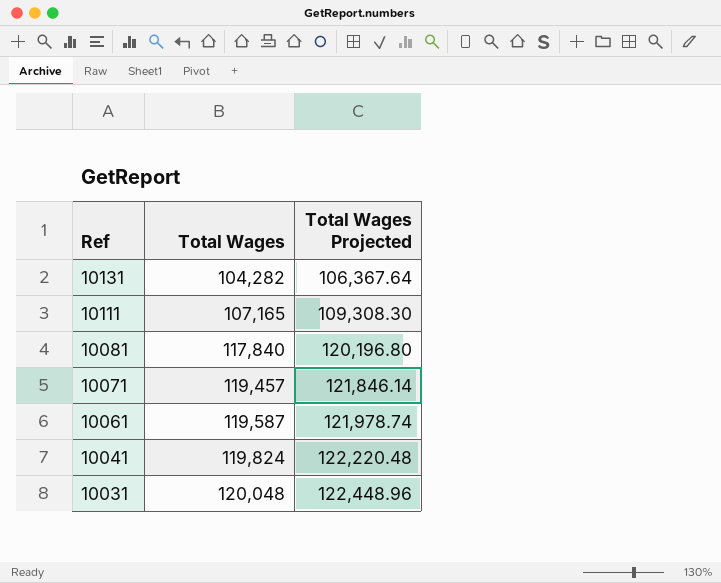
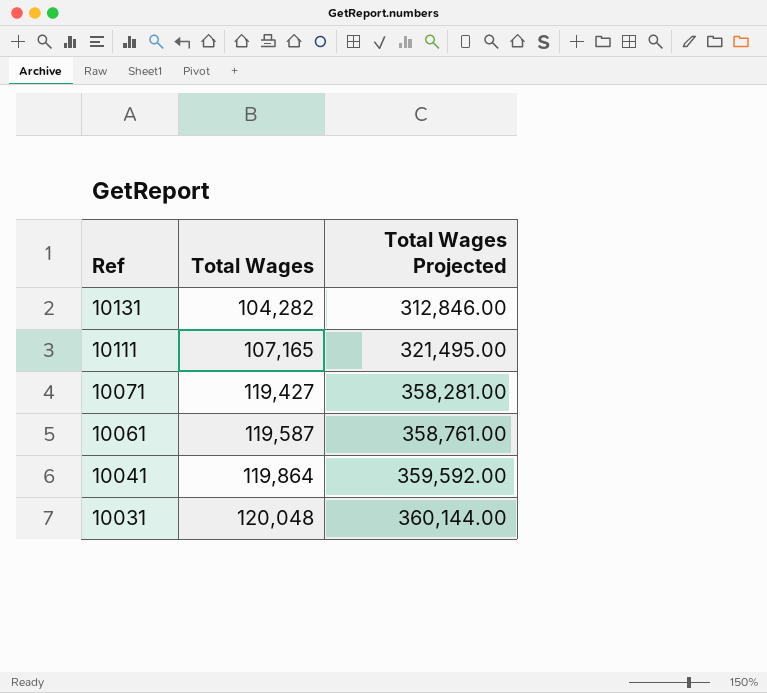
column Total Wages Projected | formula: [Total Wages] * 1.02 -> [Total Wages] * 3
row 10081: 117,840 | 120,196.80 -> none
10071 | Total Wages: 119,457 -> 119,427
10041 | Total Wages: 119,824 -> 119,864

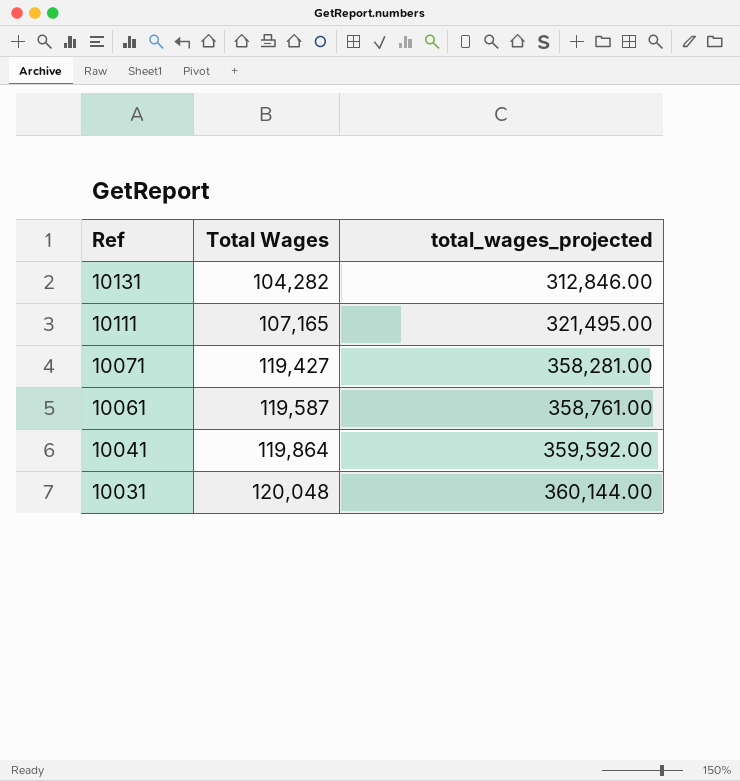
column name: Total Wages Projected -> total_wages_projected

